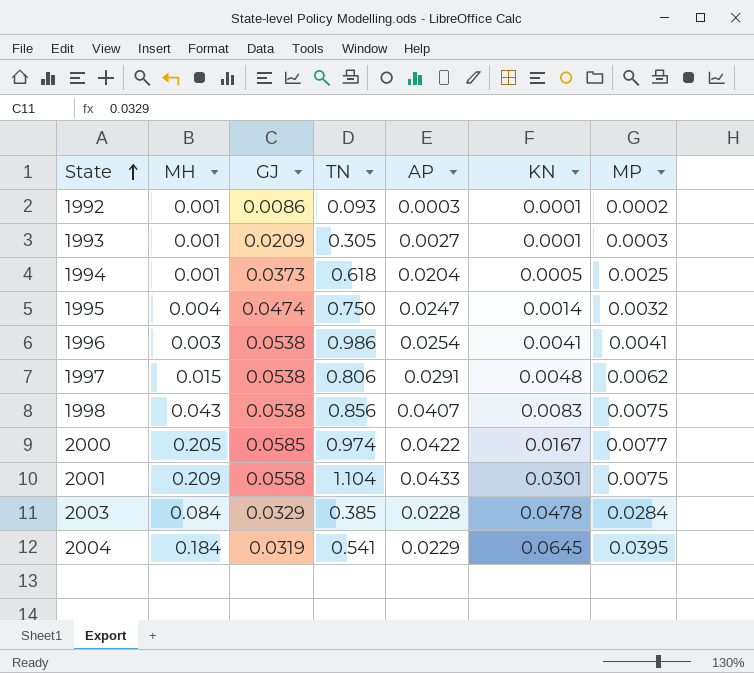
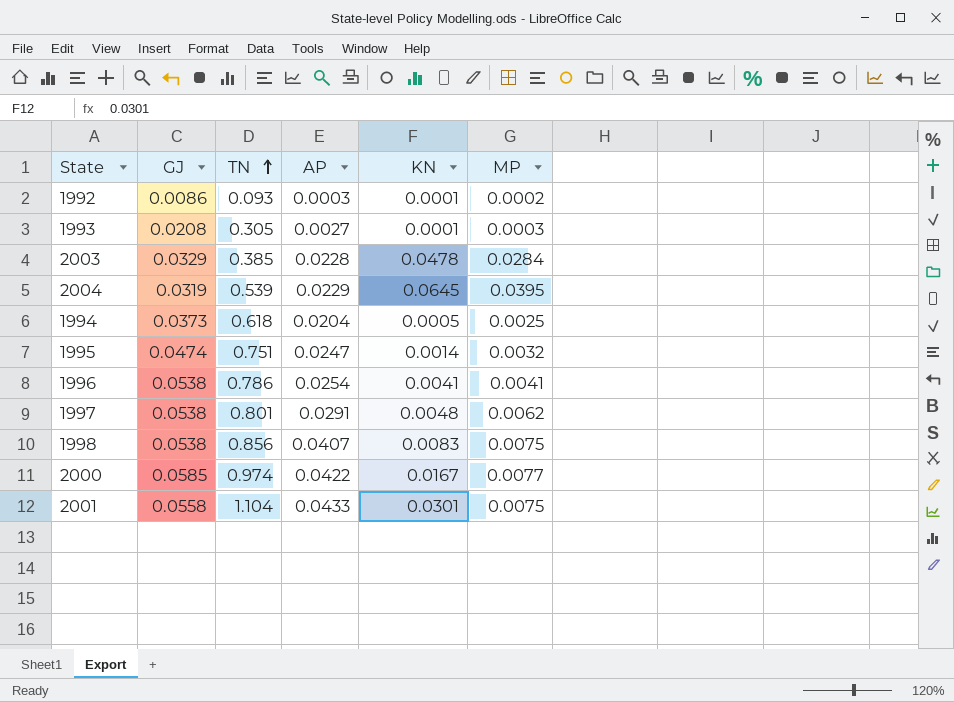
row order: State ascending -> TN ascending
column MH | position: 2 -> none
1993 | GJ: 0.0209 -> 0.0208
2004 | TN: 0.541 -> 0.539
1995 | TN: 0.750 -> 0.751
1996 | TN: 0.986 -> 0.786
1997 | TN: 0.806 -> 0.801

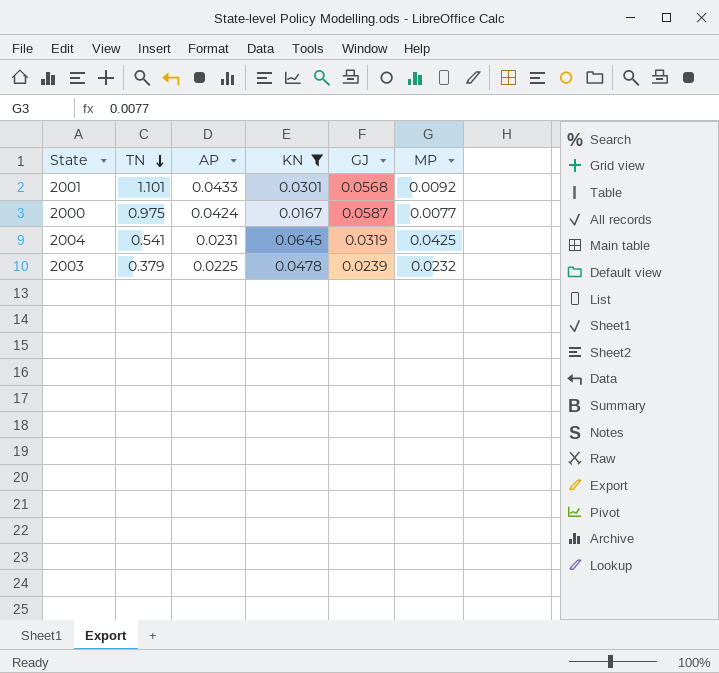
filter: none -> KN >= 0.0167
row order: TN ascending -> TN descending
column GJ | position: 2 -> 5
2001 | TN: 1.104 -> 1.101
2001 | GJ: 0.0558 -> 0.0568
2001 | MP: 0.0075 -> 0.0092
2000 | TN: 0.974 -> 0.975
2000 | AP: 0.0422 -> 0.0424
2000 | GJ: 0.0585 -> 0.0587
2004 | TN: 0.539 -> 0.541
2004 | AP: 0.0229 -> 0.0231
2004 | MP: 0.0395 -> 0.0425
2003 | TN: 0.385 -> 0.379
2003 | AP: 0.0228 -> 0.0225
2003 | GJ: 0.0329 -> 0.0239
2003 | MP: 0.0284 -> 0.0232

